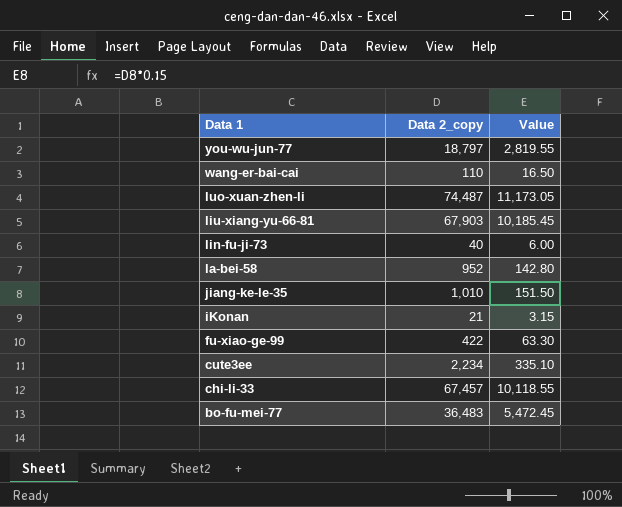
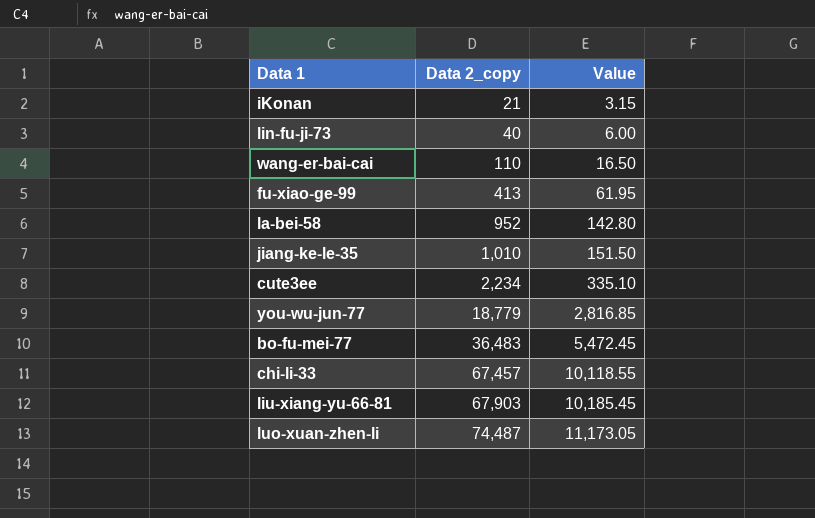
row order: Data 1 descending -> Data 2_copy ascending
fu-xiao-ge-99 | Data 2_copy: 422 -> 413
fu-xiao-ge-99 | Value: 63.30 -> 61.95
you-wu-jun-77 | Data 2_copy: 18,797 -> 18,779
you-wu-jun-77 | Value: 2,819.55 -> 2,816.85

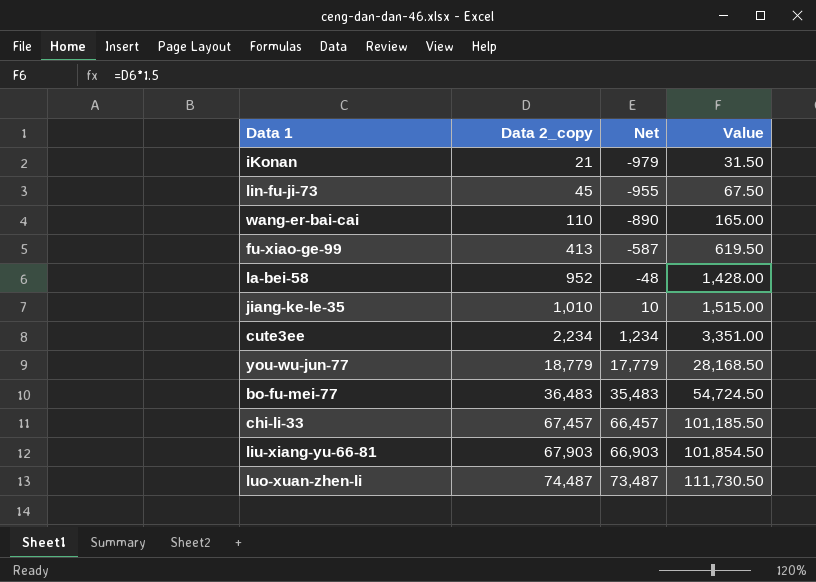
column Net | formula: none -> [Data 2_copy] - 1000
column Value | formula: [Data 2_copy] * 0.15 -> [Data 2_copy] * 1.5
lin-fu-ji-73 | Data 2_copy: 40 -> 45

